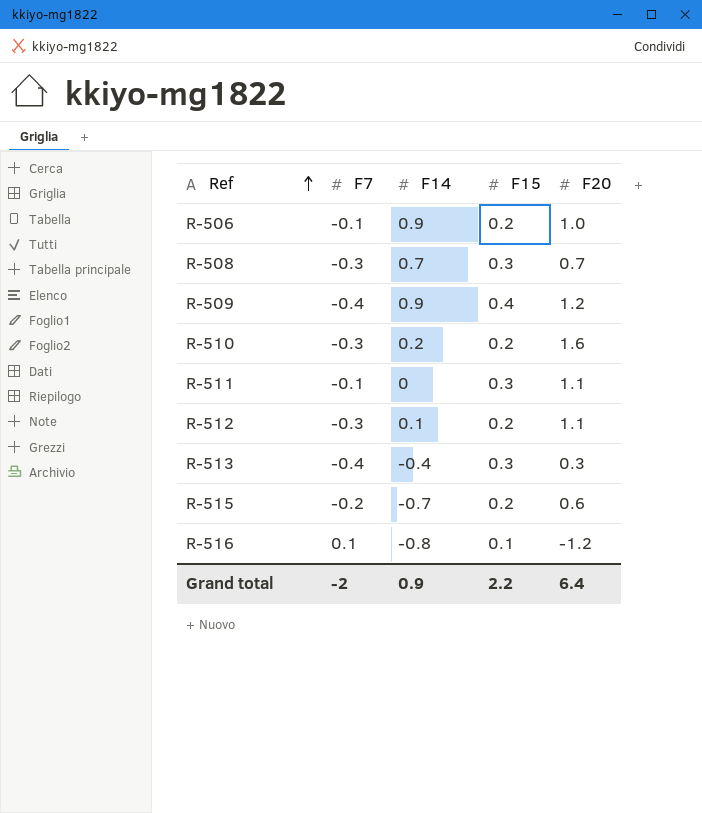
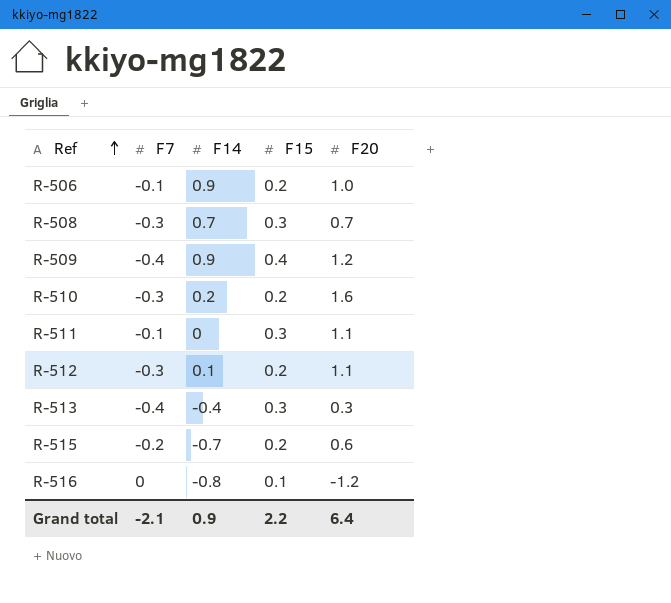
R-516 | F7: 0.1 -> 0
Grand total | F7: -2 -> -2.1

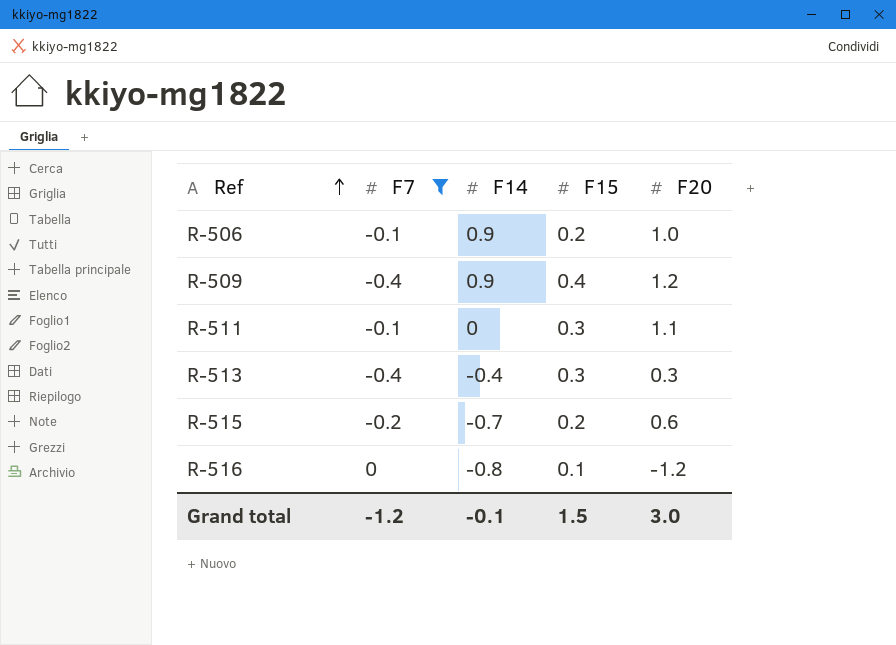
filter: none -> F7 != -0.3
Grand total | F7: -2.1 -> -1.2
Grand total | F14: 0.9 -> -0.1
Grand total | F15: 2.2 -> 1.5
Grand total | F20: 6.4 -> 3.0

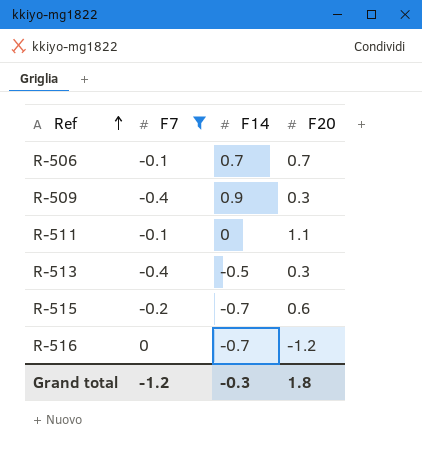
column F15 | position: 4 -> none
R-506 | F14: 0.9 -> 0.7
R-506 | F20: 1.0 -> 0.7
R-509 | F20: 1.2 -> 0.3
R-513 | F14: -0.4 -> -0.5
R-516 | F14: -0.8 -> -0.7
Grand total | F14: -0.1 -> -0.3
Grand total | F20: 3.0 -> 1.8

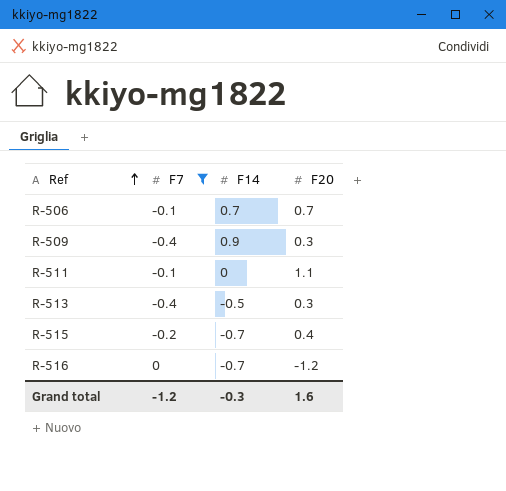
R-515 | F20: 0.6 -> 0.4
Grand total | F20: 1.8 -> 1.6

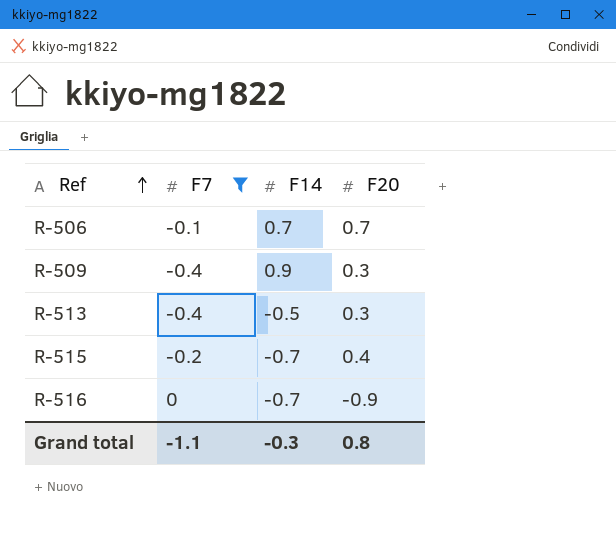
row R-511: -0.1 | 0 | 1.1 -> none
R-516 | F20: -1.2 -> -0.9
Grand total | F7: -1.2 -> -1.1
Grand total | F20: 1.6 -> 0.8

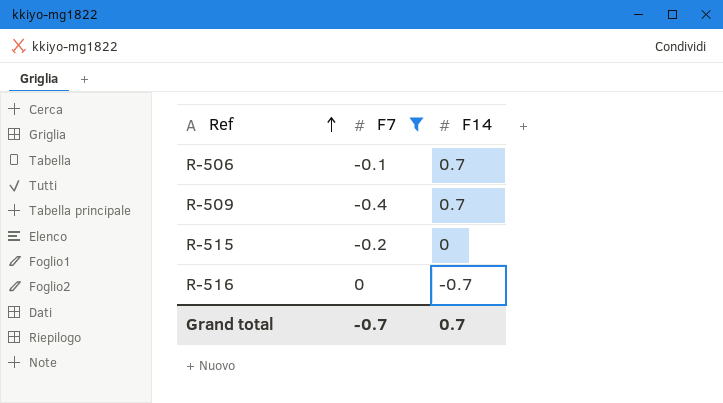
column F20 | position: 4 -> none
row R-513: -0.4 | -0.5 | 0.3 -> none
R-509 | F14: 0.9 -> 0.7
R-515 | F14: -0.7 -> 0
Grand total | F7: -1.1 -> -0.7
Grand total | F14: -0.3 -> 0.7

